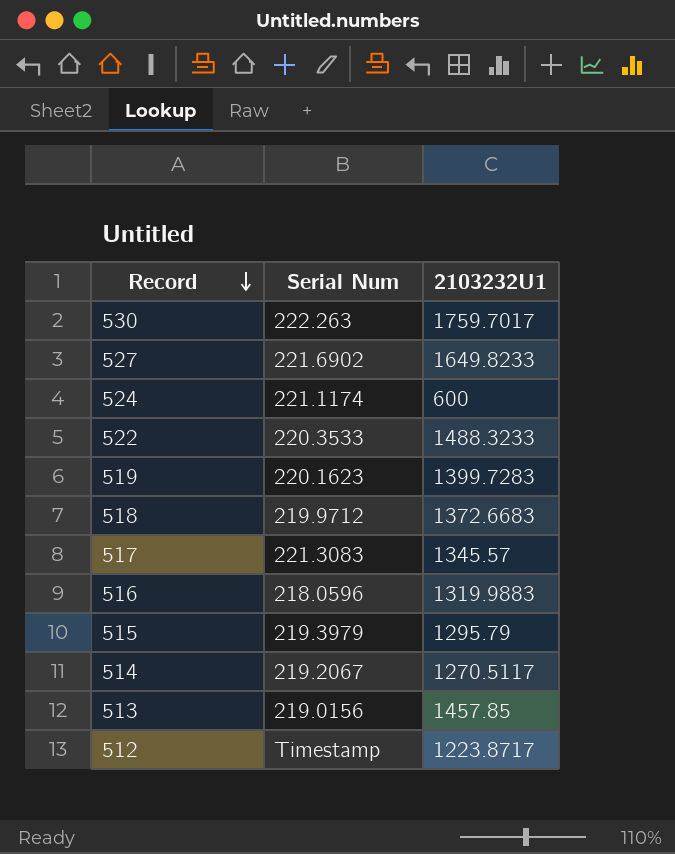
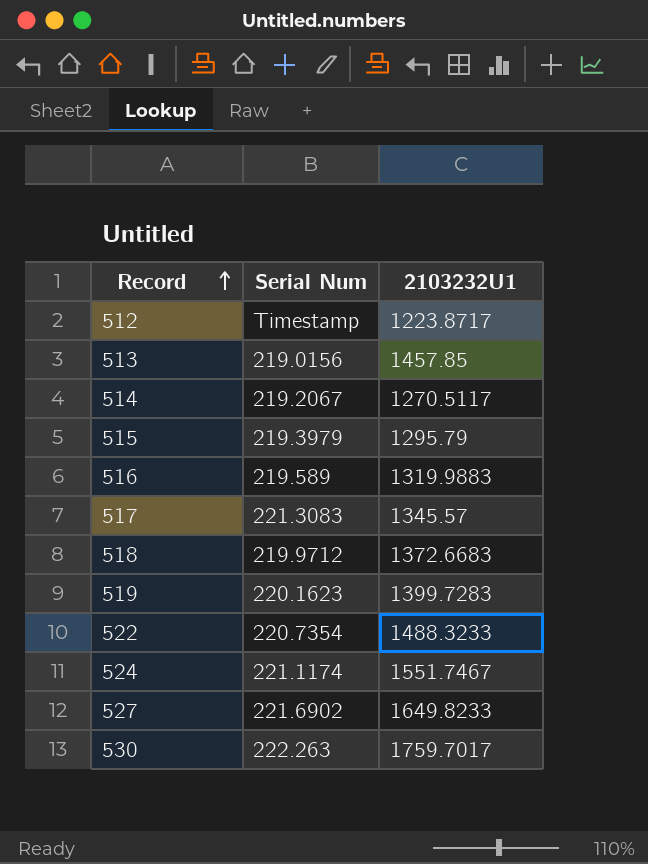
row order: Record descending -> Record ascending
516 | Serial Num: 218.0596 -> 219.589
522 | Serial Num: 220.3533 -> 220.7354
524 | 2103232U1: 600 -> 1551.7467

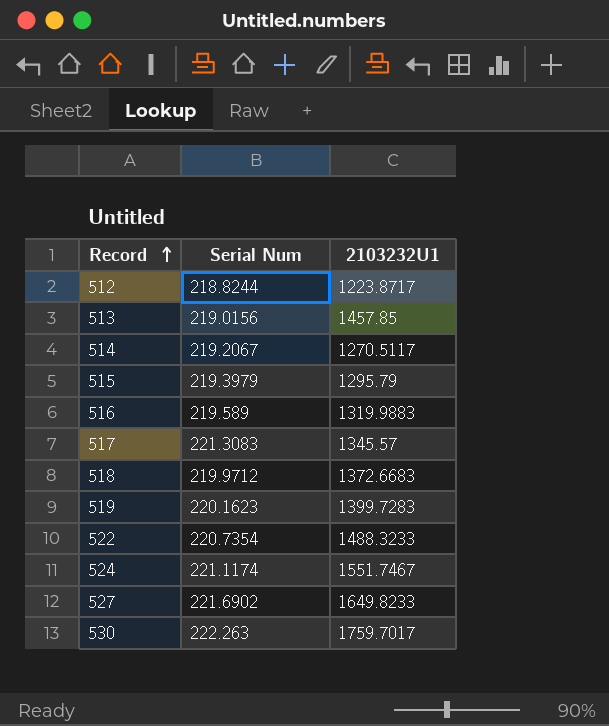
512 | Serial Num: Timestamp -> 218.8244

